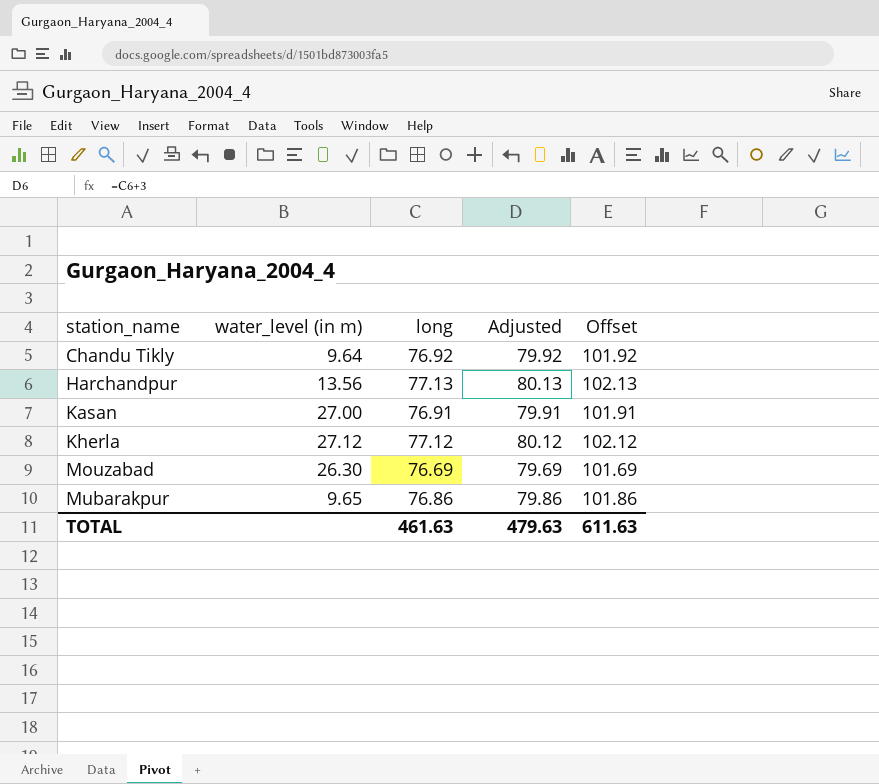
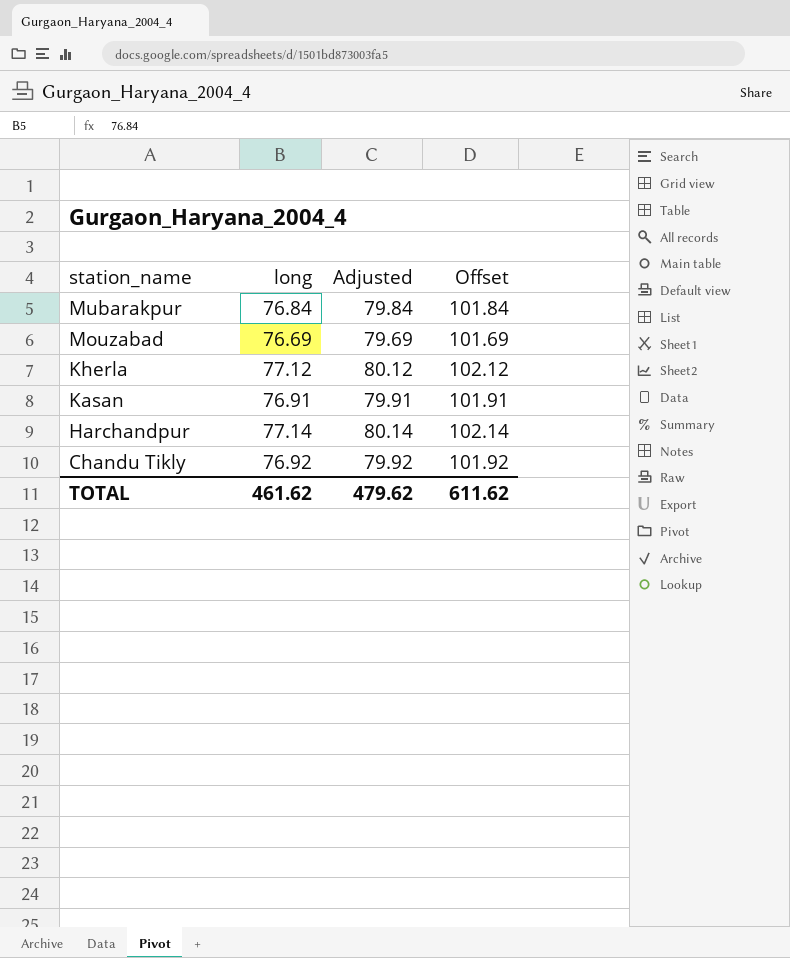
row order: station_name ascending -> station_name descending
column water_level (in m) | position: 2 -> none
Mubarakpur | long: 76.86 -> 76.84
Mubarakpur | Adjusted: 79.86 -> 79.84
Mubarakpur | Offset: 101.86 -> 101.84
Harchandpur | long: 77.13 -> 77.14
Harchandpur | Adjusted: 80.13 -> 80.14
Harchandpur | Offset: 102.13 -> 102.14
TOTAL | long: 461.63 -> 461.62
TOTAL | Adjusted: 479.63 -> 479.62
TOTAL | Offset: 611.63 -> 611.62

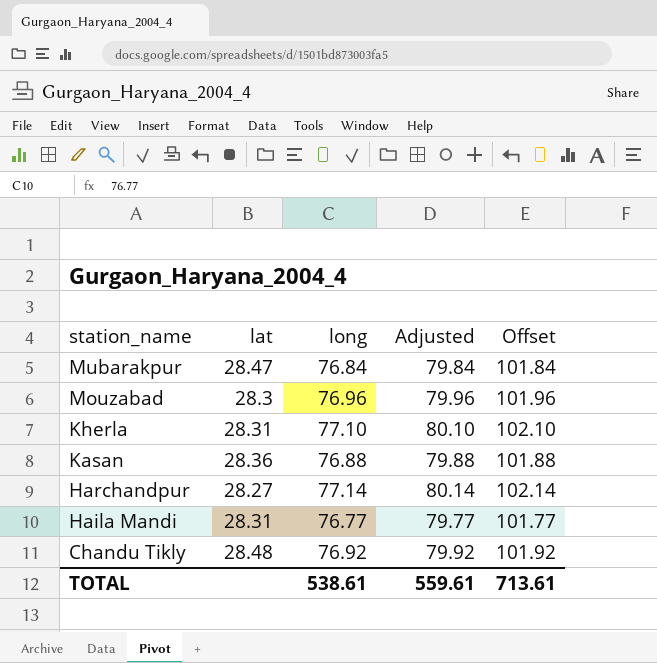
column lat | position: none -> 2
Mouzabad | long: 76.69 -> 76.96
Mouzabad | Adjusted: 79.69 -> 79.96
Mouzabad | Offset: 101.69 -> 101.96
Kherla | long: 77.12 -> 77.10
Kherla | Adjusted: 80.12 -> 80.10
Kherla | Offset: 102.12 -> 102.10
Kasan | long: 76.91 -> 76.88
Kasan | Adjusted: 79.91 -> 79.88
Kasan | Offset: 101.91 -> 101.88
row Haila Mandi: none -> 28.31 | 76.77 | 79.77 | 101.77
TOTAL | long: 461.62 -> 538.61
TOTAL | Adjusted: 479.62 -> 559.61
TOTAL | Offset: 611.62 -> 713.61

